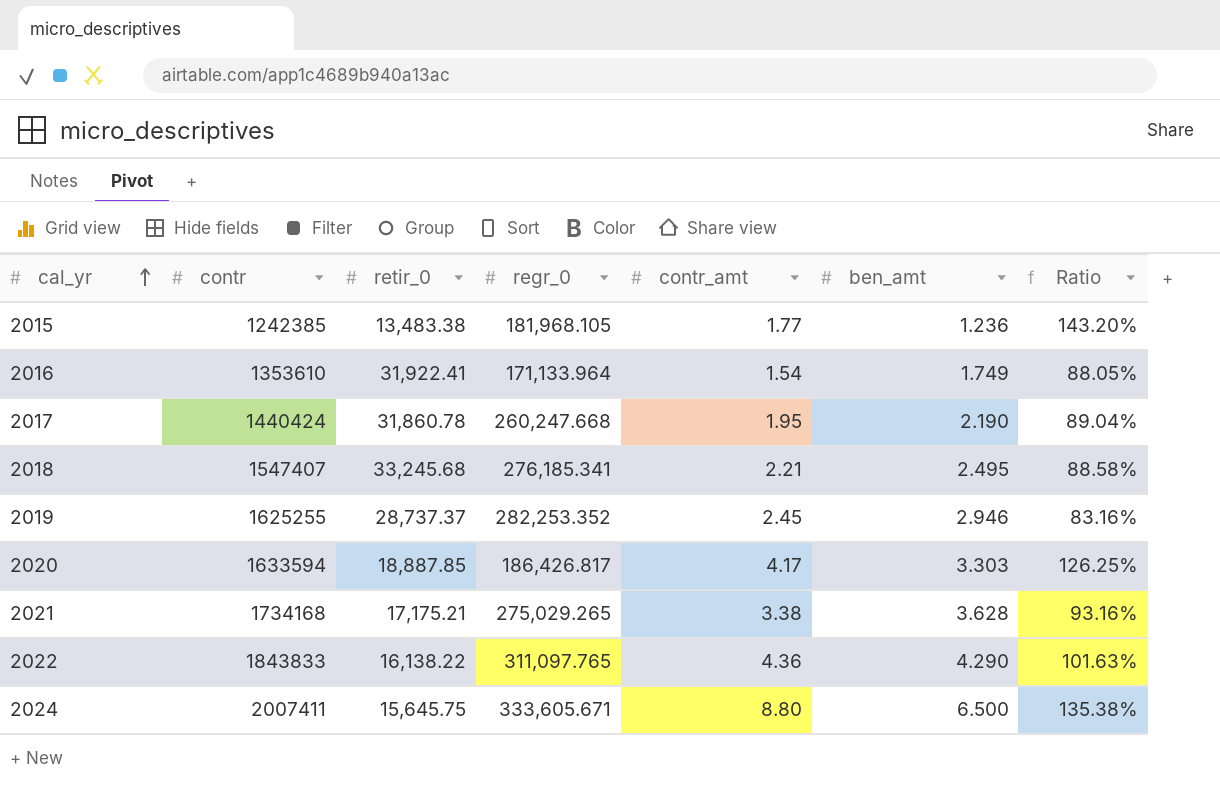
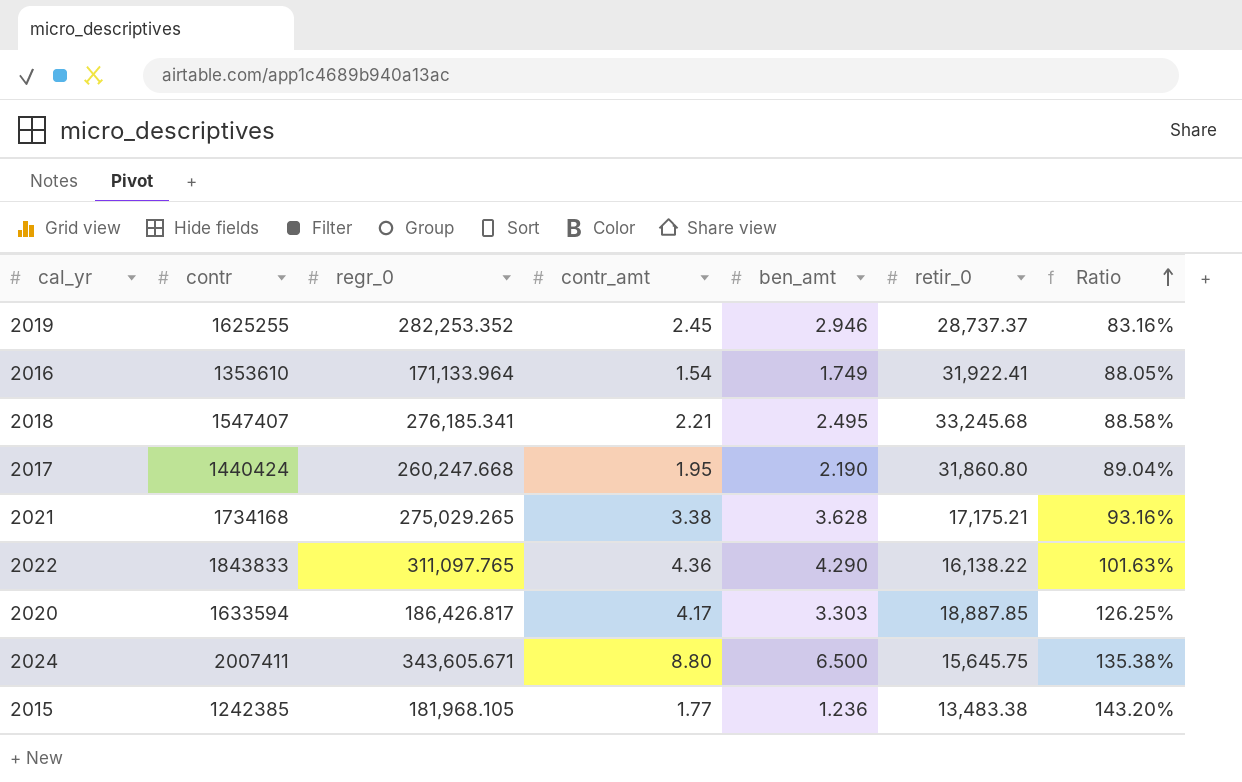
row order: cal_yr ascending -> Ratio ascending
column retir_0 | position: 3 -> 6
2017 | retir_0: 31,860.78 -> 31,860.80
2024 | regr_0: 333,605.671 -> 343,605.671

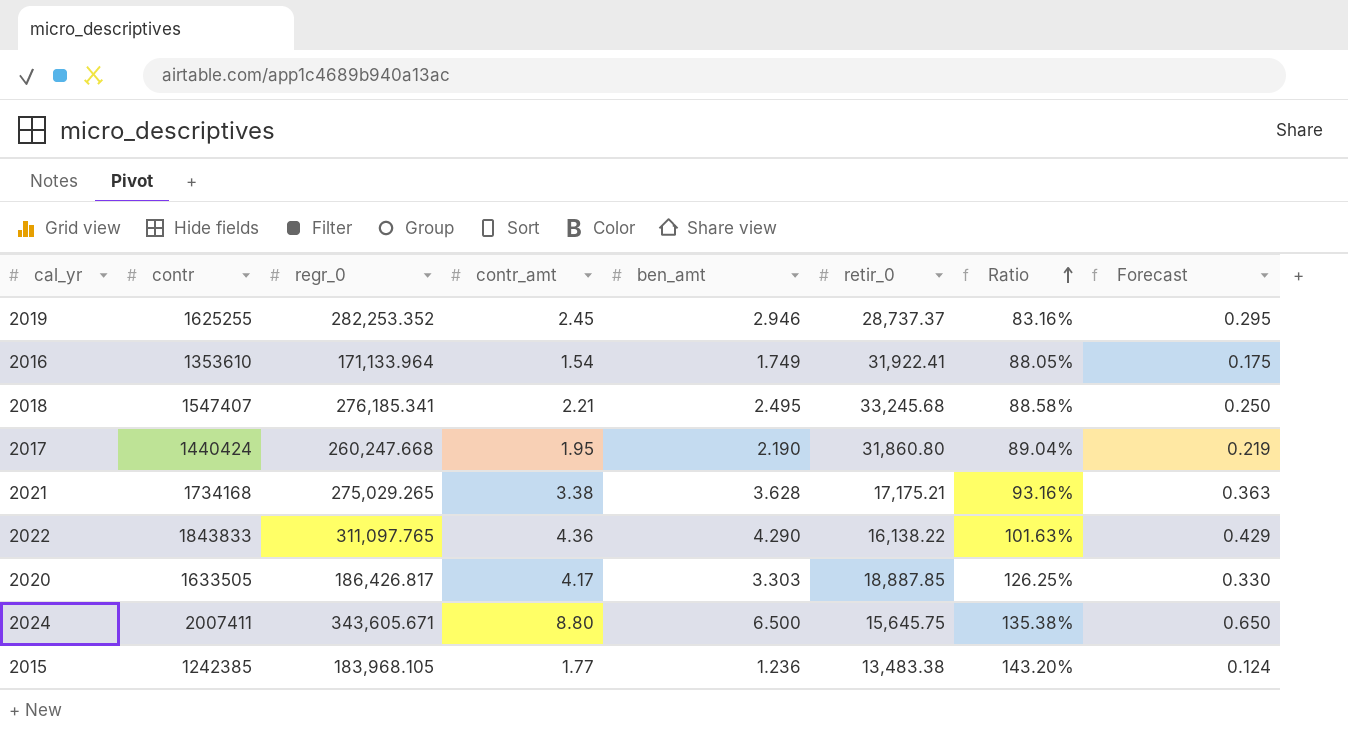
column Forecast | formula: none -> [ben_amt] * 0.1
2020 | contr: 1633594 -> 1633505
2015 | regr_0: 181,968.105 -> 183,968.105

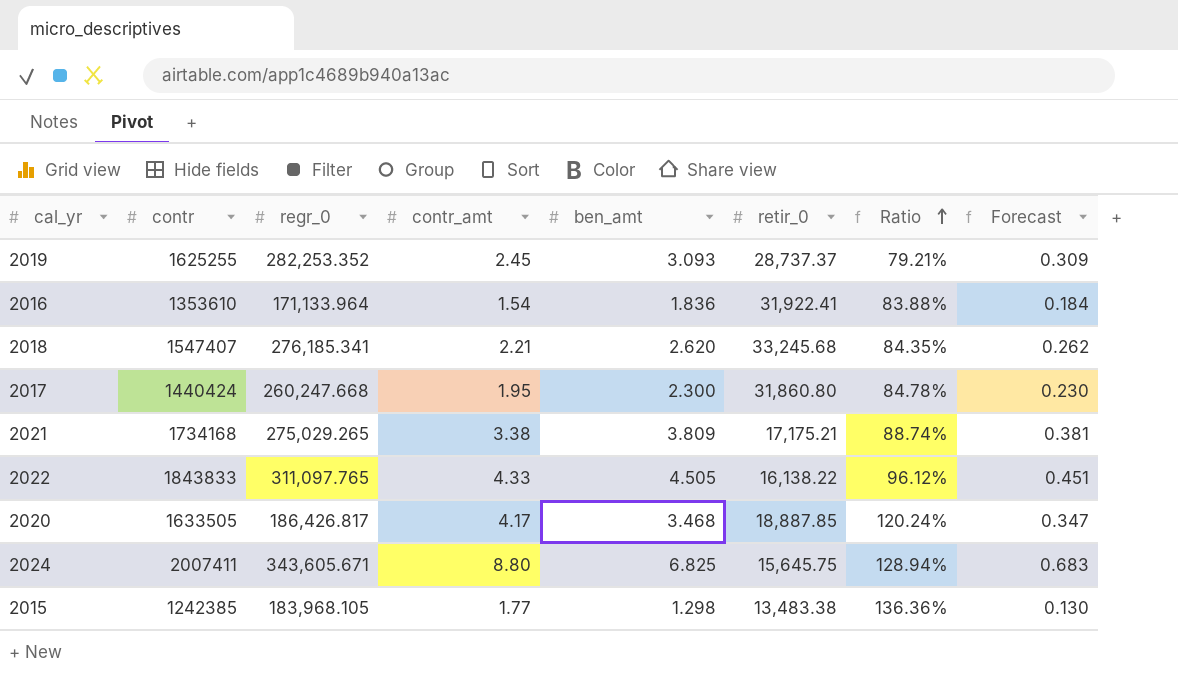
2019 | ben_amt: 2.946 -> 3.093
2019 | Ratio: 83.16% -> 79.21%
2019 | Forecast: 0.295 -> 0.309
2016 | ben_amt: 1.749 -> 1.836
2016 | Ratio: 88.05% -> 83.88%
2016 | Forecast: 0.175 -> 0.184
2018 | ben_amt: 2.495 -> 2.620
2018 | Ratio: 88.58% -> 84.35%
2018 | Forecast: 0.250 -> 0.262
2017 | ben_amt: 2.190 -> 2.300
2017 | Ratio: 89.04% -> 84.78%
2017 | Forecast: 0.219 -> 0.230
2021 | ben_amt: 3.628 -> 3.809
2021 | Ratio: 93.16% -> 88.74%
2021 | Forecast: 0.363 -> 0.381
2022 | contr_amt: 4.36 -> 4.33
2022 | ben_amt: 4.290 -> 4.505
2022 | Ratio: 101.63% -> 96.12%
2022 | Forecast: 0.429 -> 0.451
2020 | ben_amt: 3.303 -> 3.468
2020 | Ratio: 126.25% -> 120.24%
2020 | Forecast: 0.330 -> 0.347
2024 | ben_amt: 6.500 -> 6.825
2024 | Ratio: 135.38% -> 128.94%
2024 | Forecast: 0.650 -> 0.683
2015 | ben_amt: 1.236 -> 1.298
2015 | Ratio: 143.20% -> 136.36%
2015 | Forecast: 0.124 -> 0.130

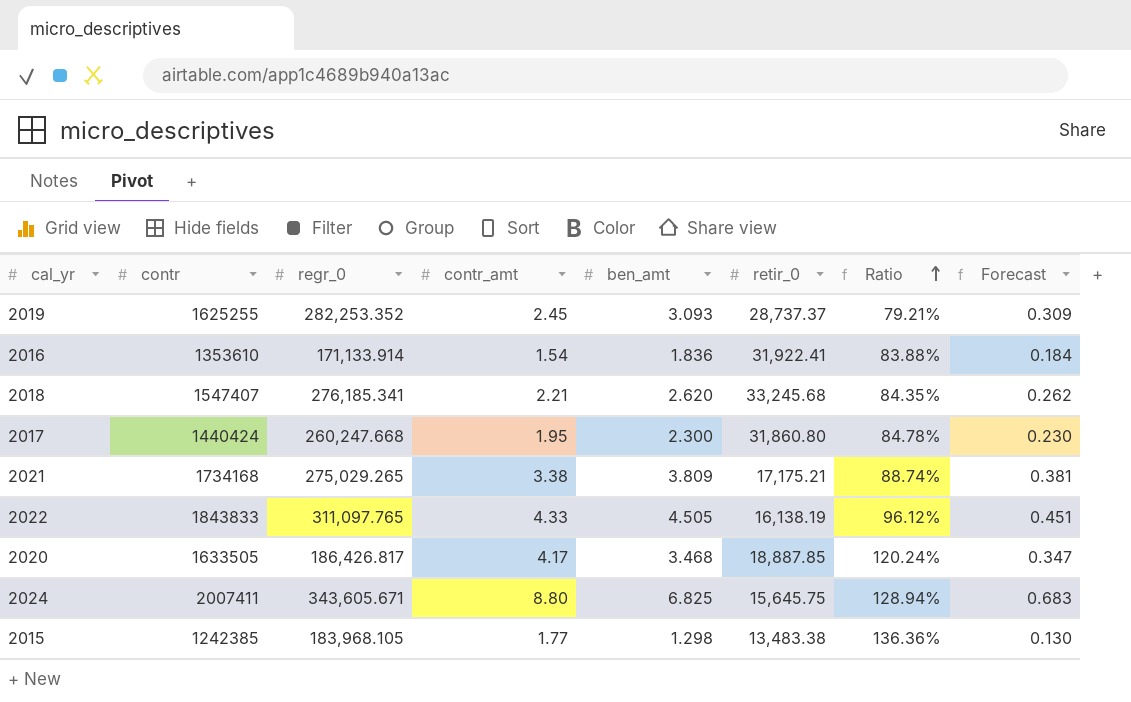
2016 | regr_0: 171,133.964 -> 171,133.914
2022 | retir_0: 16,138.22 -> 16,138.19

